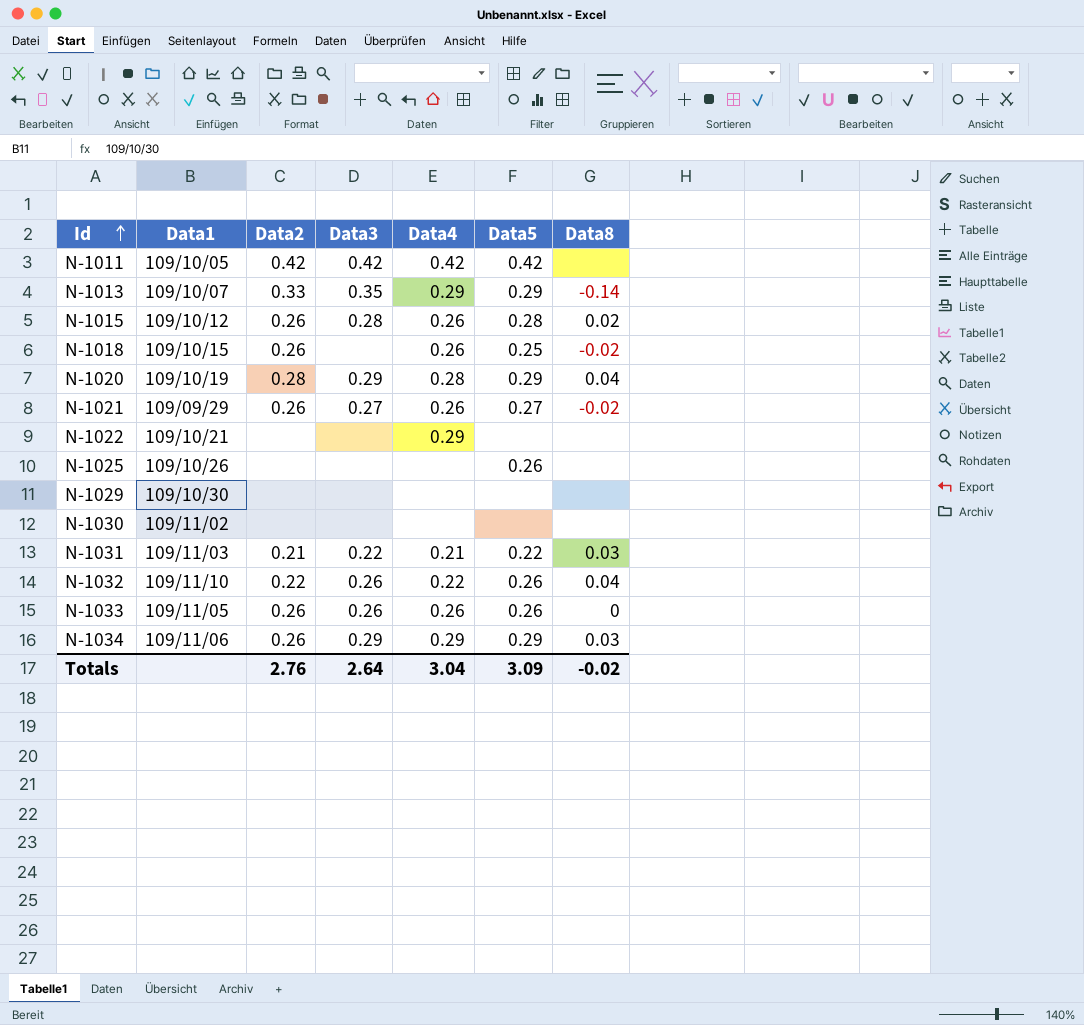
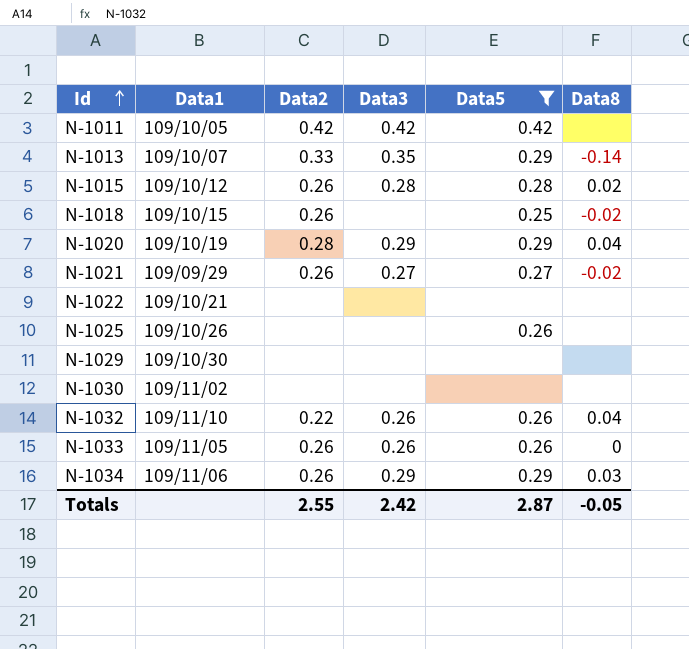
filter: none -> Data5 != 0.22
column Data4 | position: 5 -> none
Totals | Data2: 2.76 -> 2.55
Totals | Data3: 2.64 -> 2.42
Totals | Data5: 3.09 -> 2.87
Totals | Data8: -0.02 -> -0.05

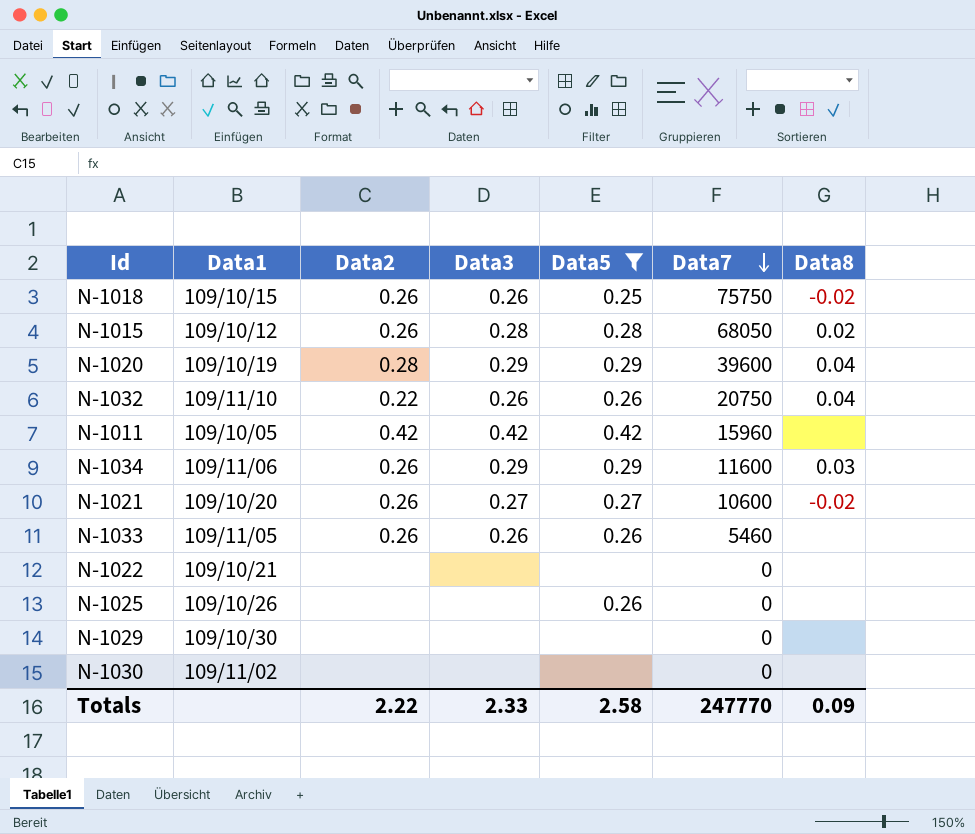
row order: Id ascending -> Data7 descending
column Data7 | position: none -> 6
row N-1013: 109/10/07 | 0.33 | 0.35 | 0.29 | -0.14 -> none
N-1018 | Data3: none -> 0.26
N-1021 | Data1: 109/09/29 -> 109/10/20
N-1033 | Data8: 0 -> none
Totals | Data2: 2.55 -> 2.22
Totals | Data3: 2.42 -> 2.33
Totals | Data5: 2.87 -> 2.58
Totals | Data8: -0.05 -> 0.09

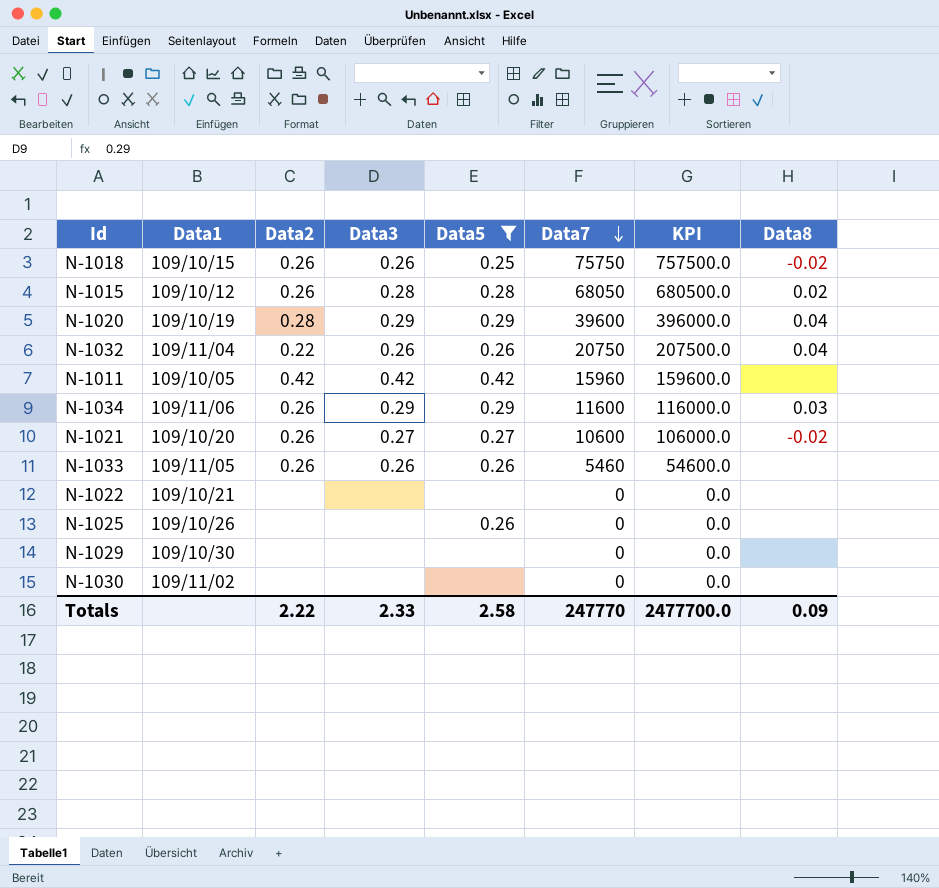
column KPI | formula: none -> [Data7] * 10
N-1032 | Data1: 109/11/10 -> 109/11/04

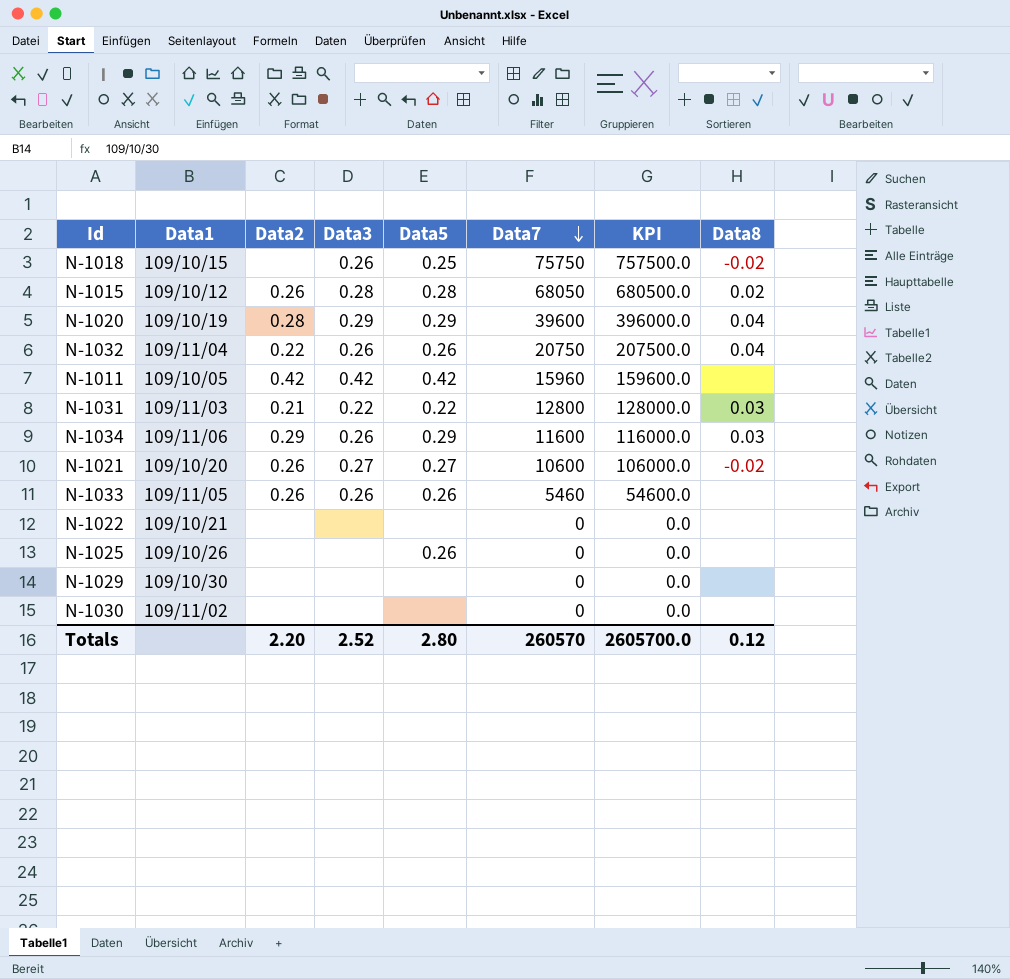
filter: Data5 != 0.22 -> none
N-1018 | Data2: 0.26 -> none
N-1034 | Data2: 0.26 -> 0.29
N-1034 | Data3: 0.29 -> 0.26
Totals | Data2: 2.22 -> 2.20
Totals | Data3: 2.33 -> 2.52
Totals | Data5: 2.58 -> 2.80
Totals | Data7: 247770 -> 260570
Totals | KPI: 2477700.0 -> 2605700.0
Totals | Data8: 0.09 -> 0.12

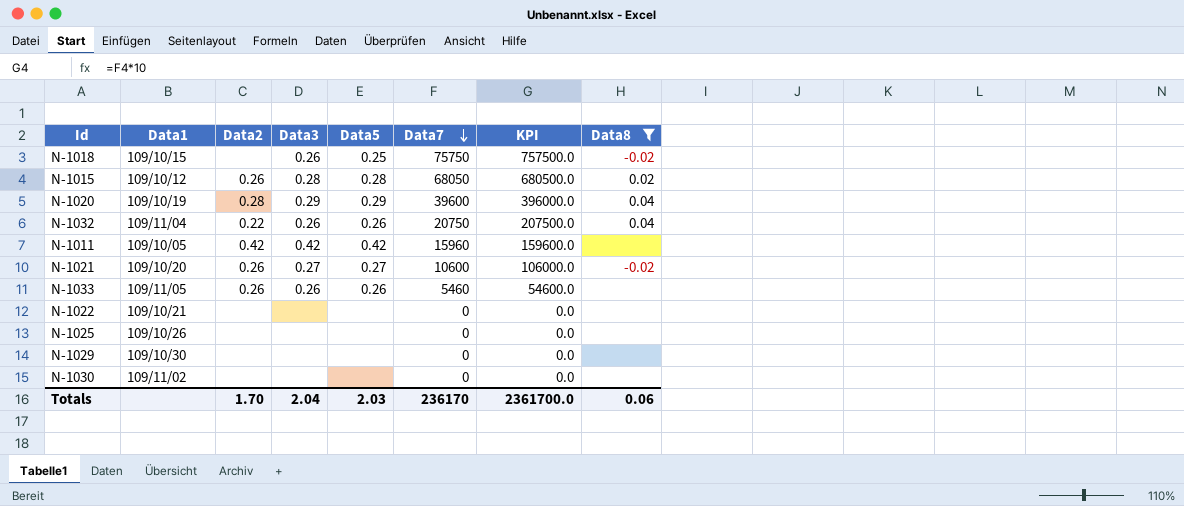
filter: none -> Data8 != 0.03
N-1025 | Data5: 0.26 -> none
Totals | Data2: 2.20 -> 1.70
Totals | Data3: 2.52 -> 2.04
Totals | Data5: 2.80 -> 2.03
Totals | Data7: 260570 -> 236170
Totals | KPI: 2605700.0 -> 2361700.0
Totals | Data8: 0.12 -> 0.06

